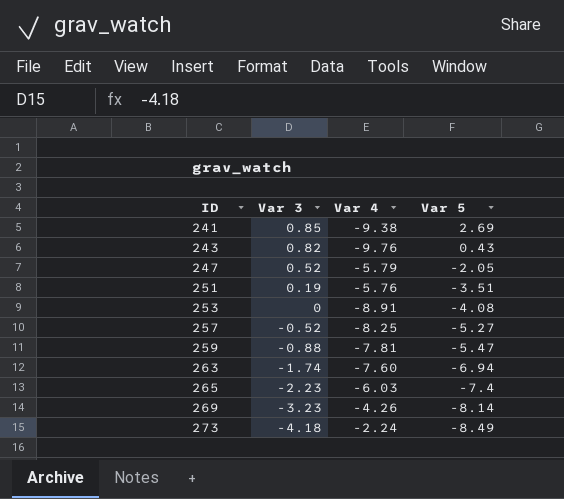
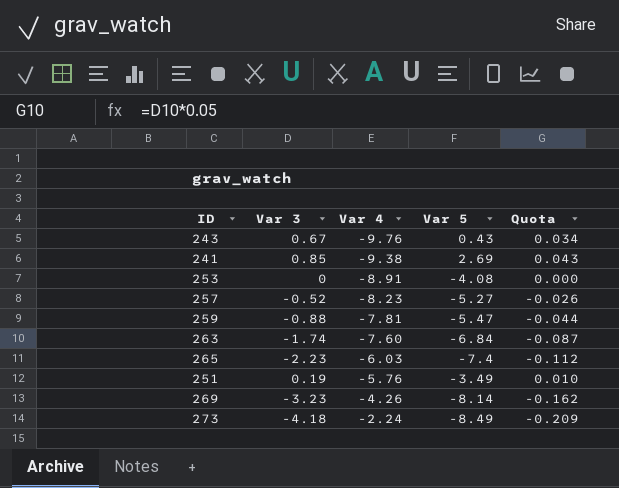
row order: ID ascending -> Var 4 ascending
column Quota | formula: none -> [Var 3] * 0.05
row 247: 0.52 | -5.79 | -2.05 -> none
243 | Var 3: 0.82 -> 0.67
257 | Var 4: -8.25 -> -8.23
263 | Var 5: -6.94 -> -6.84
251 | Var 5: -3.51 -> -3.49

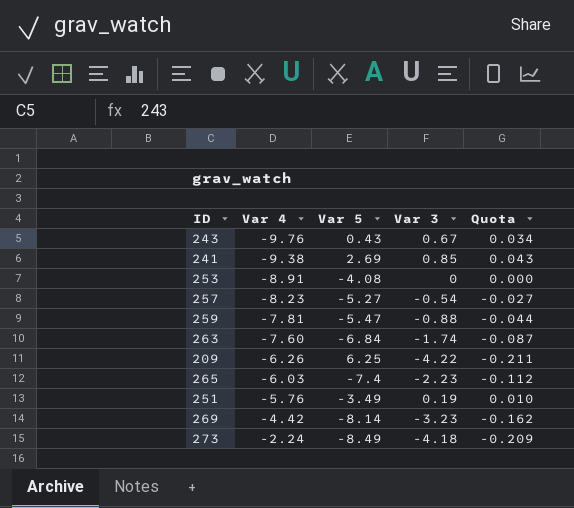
column Var 3 | position: 2 -> 4
257 | Var 3: -0.52 -> -0.54
257 | Quota: -0.026 -> -0.027
row 209: none -> -6.26 | 6.25 | -4.22 | -0.211
269 | Var 4: -4.26 -> -4.42

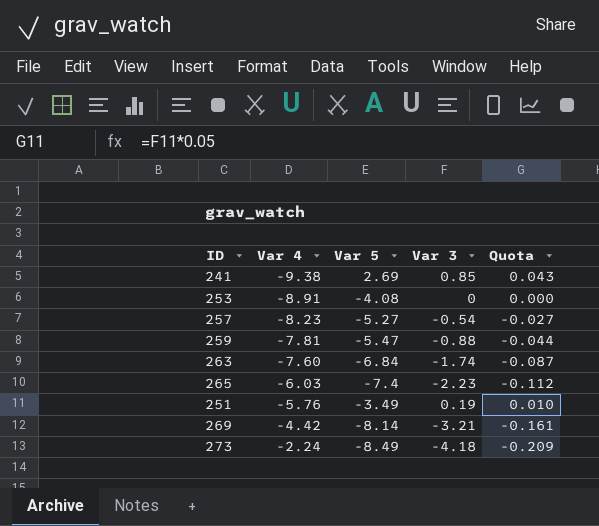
row 243: -9.76 | 0.43 | 0.67 | 0.034 -> none
row 209: -6.26 | 6.25 | -4.22 | -0.211 -> none
269 | Var 3: -3.23 -> -3.21
269 | Quota: -0.162 -> -0.161

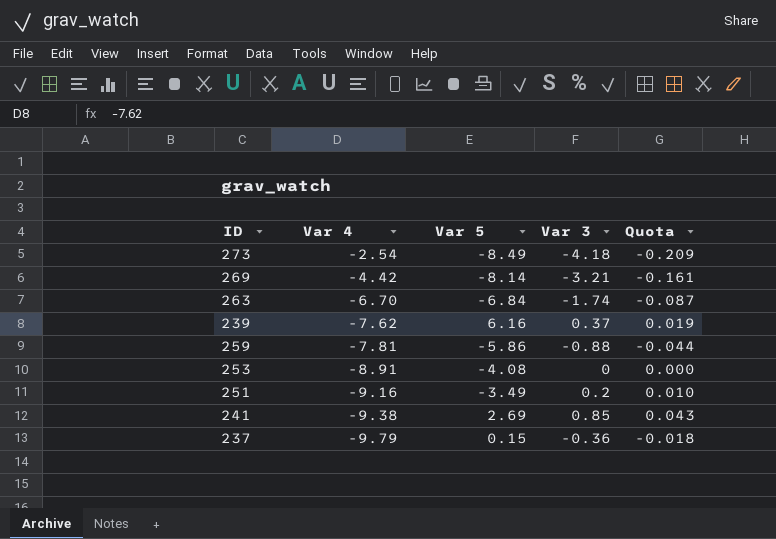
row order: Var 4 ascending -> Var 4 descending
row 257: -8.23 | -5.27 | -0.54 | -0.027 -> none
row 265: -6.03 | -7.4 | -2.23 | -0.112 -> none
273 | Var 4: -2.24 -> -2.54
263 | Var 4: -7.60 -> -6.70
row 239: none -> -7.62 | 6.16 | 0.37 | 0.019
259 | Var 5: -5.47 -> -5.86
251 | Var 4: -5.76 -> -9.16
251 | Var 3: 0.19 -> 0.2
row 237: none -> -9.79 | 0.15 | -0.36 | -0.018

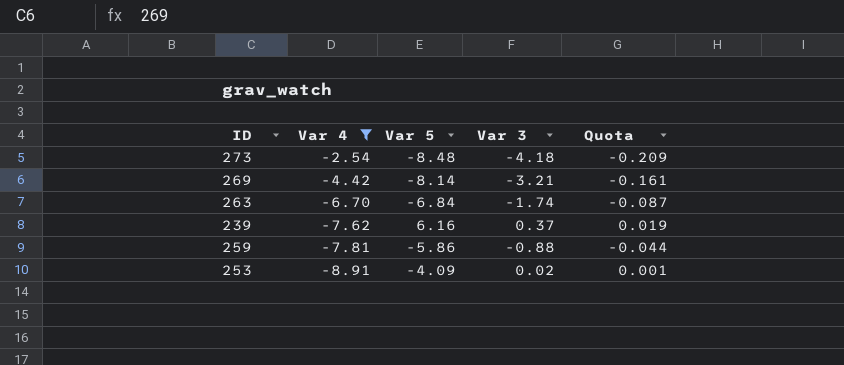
filter: none -> Var 4 >= -8.91
273 | Var 5: -8.49 -> -8.48
253 | Var 5: -4.08 -> -4.09
253 | Var 3: 0 -> 0.02
253 | Quota: 0.000 -> 0.001

